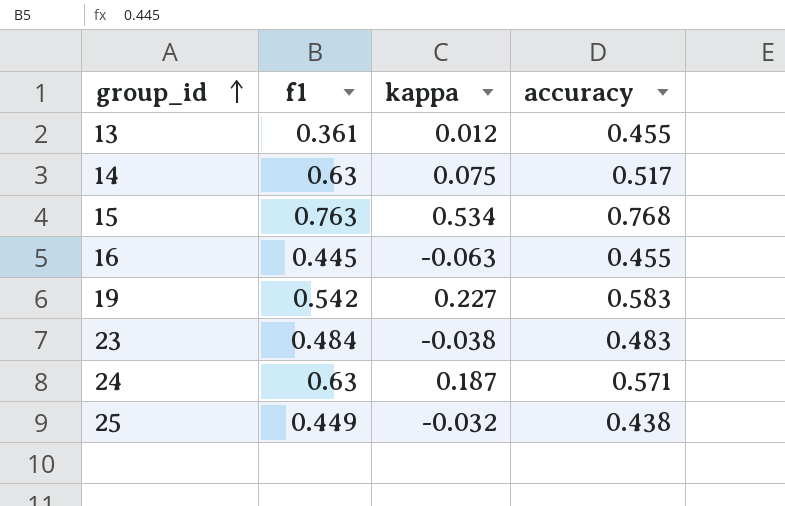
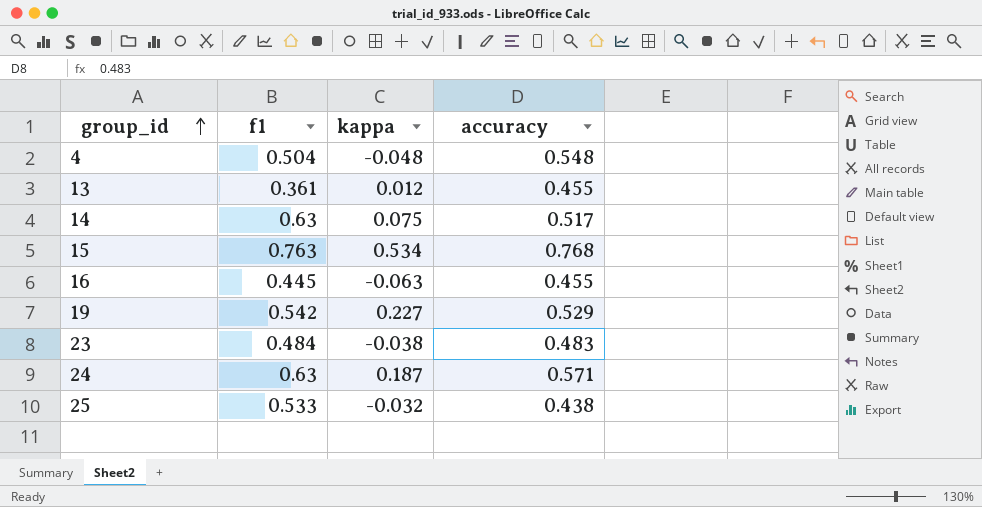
row 4: none -> 0.504 | -0.048 | 0.548
19 | accuracy: 0.583 -> 0.529
25 | f1: 0.449 -> 0.533

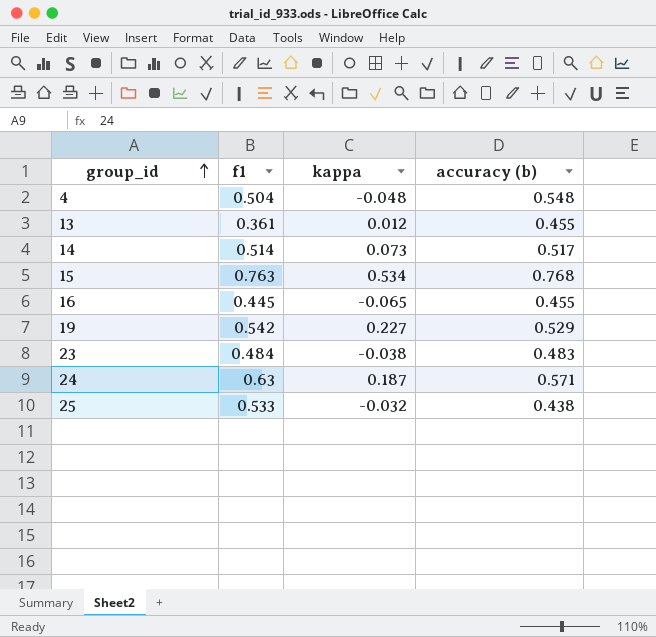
column name: accuracy -> accuracy (b)
14 | f1: 0.63 -> 0.514
14 | kappa: 0.075 -> 0.073
16 | kappa: -0.063 -> -0.065

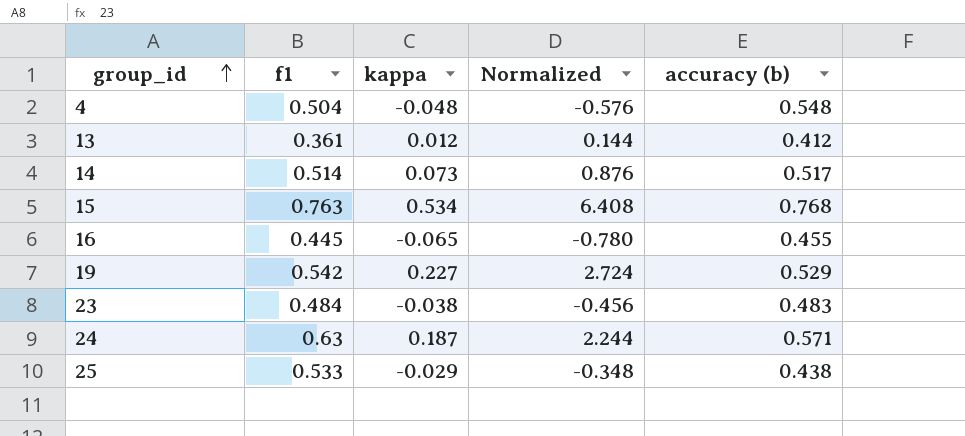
column Normalized | formula: none -> [kappa] * 12
13 | accuracy (b): 0.455 -> 0.412
25 | kappa: -0.032 -> -0.029

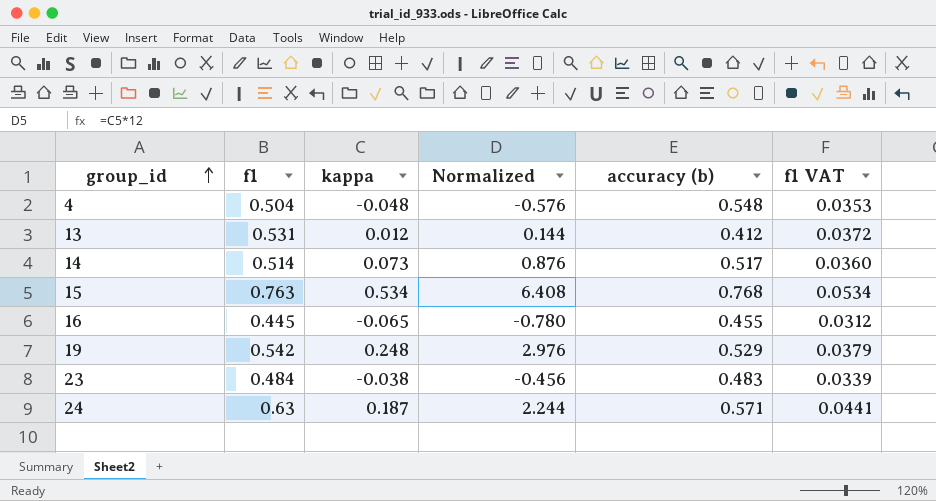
column f1 VAT | formula: none -> [f1] * 0.07
row 25: 0.533 | -0.029 | -0.348 | 0.438 -> none
13 | f1: 0.361 -> 0.531
19 | kappa: 0.227 -> 0.248
19 | Normalized: 2.724 -> 2.976

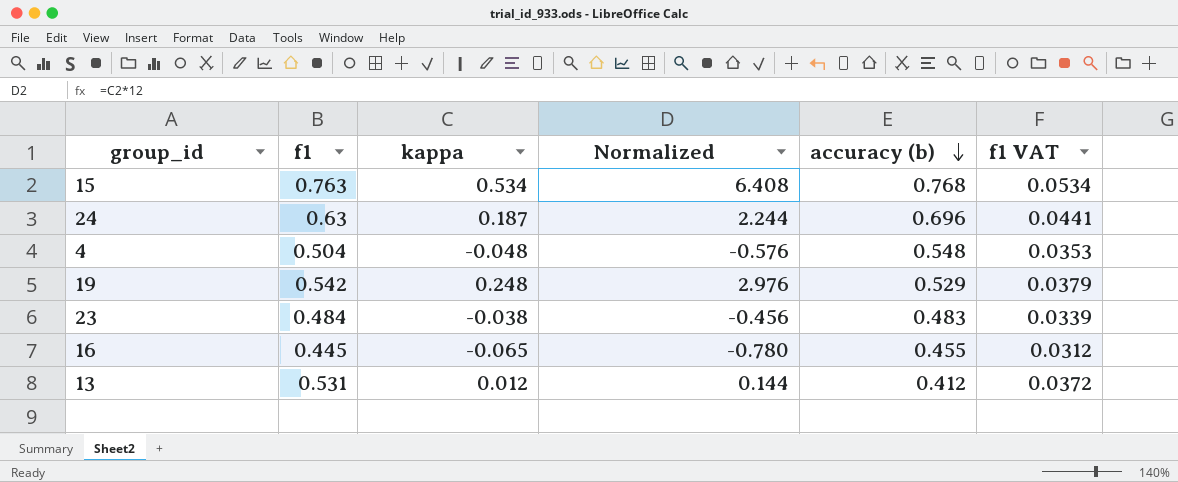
row order: group_id ascending -> accuracy (b) descending
row 14: 0.514 | 0.073 | 0.876 | 0.517 | 0.0360 -> none
24 | accuracy (b): 0.571 -> 0.696

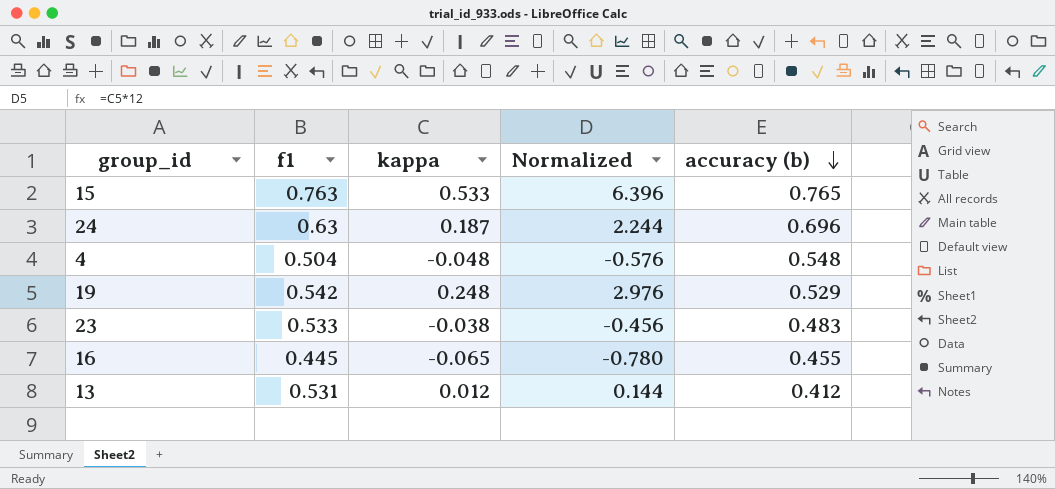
column f1 VAT | formula: [f1] * 0.07 -> none
15 | kappa: 0.534 -> 0.533
15 | Normalized: 6.408 -> 6.396
15 | accuracy (b): 0.768 -> 0.765
23 | f1: 0.484 -> 0.533

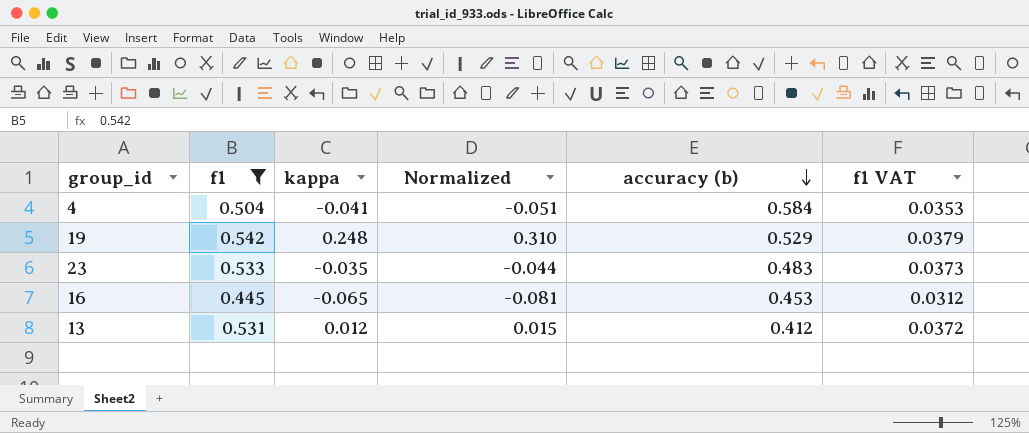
filter: none -> f1 <= 0.542
column Normalized | formula: [kappa] * 12 -> [kappa] * 1.25
column f1 VAT | formula: none -> [f1] * 0.07
4 | kappa: -0.048 -> -0.041
4 | accuracy (b): 0.548 -> 0.584
23 | kappa: -0.038 -> -0.035
16 | accuracy (b): 0.455 -> 0.453

